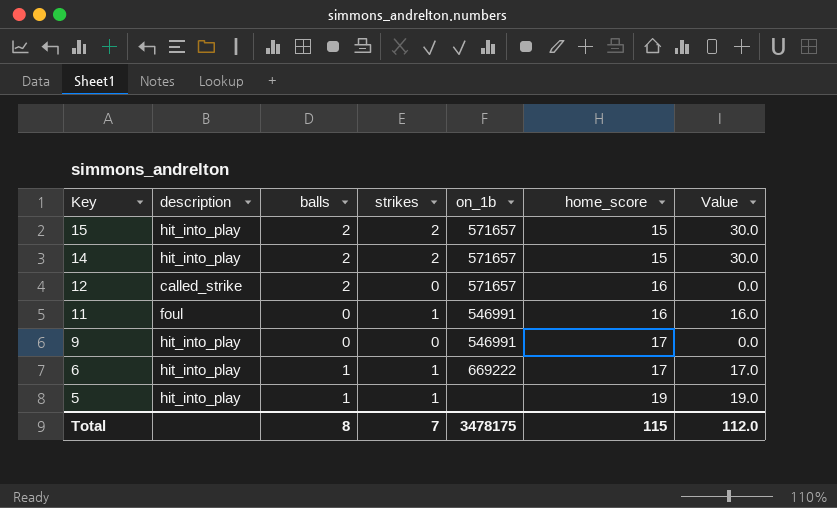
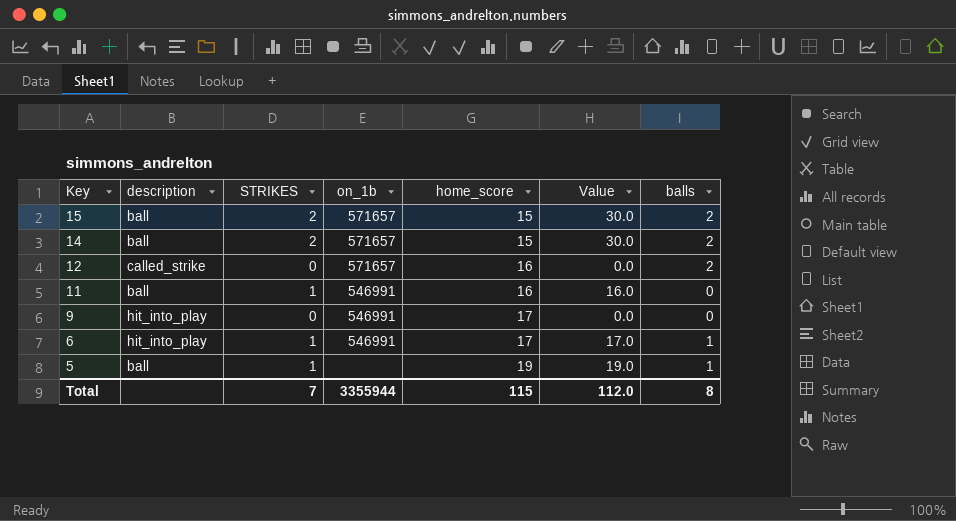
column name: strikes -> STRIKES
column balls | position: 3 -> 7
15 | description: hit_into_play -> ball
14 | description: hit_into_play -> ball
11 | description: foul -> ball
6 | on_1b: 669222 -> 546991
5 | description: hit_into_play -> ball
Total | on_1b: 3478175 -> 3355944

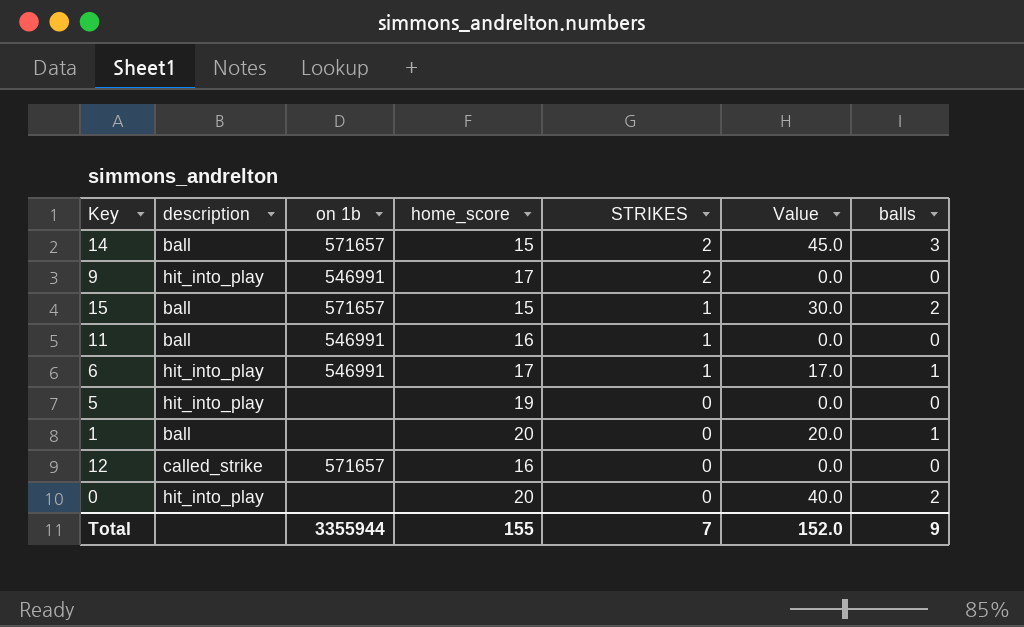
row order: Key descending -> STRIKES descending
column name: on_1b -> on 1b
column STRIKES | position: 3 -> 5
column Value | formula: [STRIKES] * [home_score] -> [home_score] * [balls]
14 | balls: 2 -> 3
9 | STRIKES: 0 -> 2
15 | STRIKES: 2 -> 1
5 | description: ball -> hit_into_play
5 | STRIKES: 1 -> 0
5 | balls: 1 -> 0
row 1: none -> ball | none | 20 | 0 | 20.0 | 1
12 | balls: 2 -> 0
row 0: none -> hit_into_play | none | 20 | 0 | 40.0 | 2
Total | home_score: 115 -> 155
Total | Value: 112.0 -> 152.0
Total | balls: 8 -> 9

